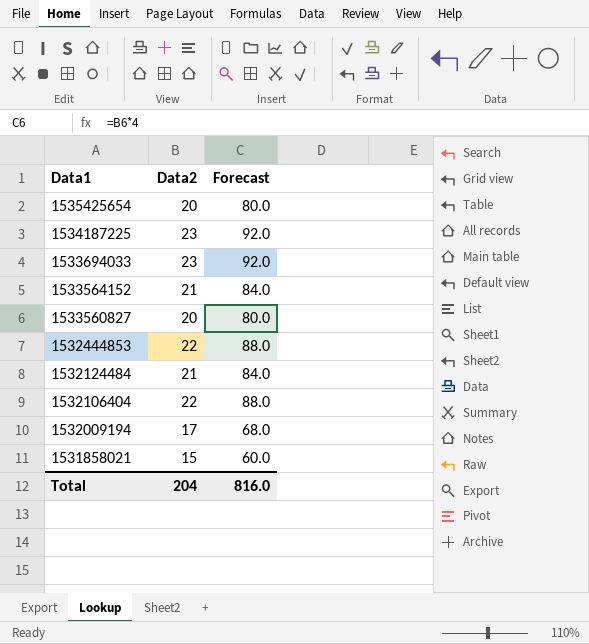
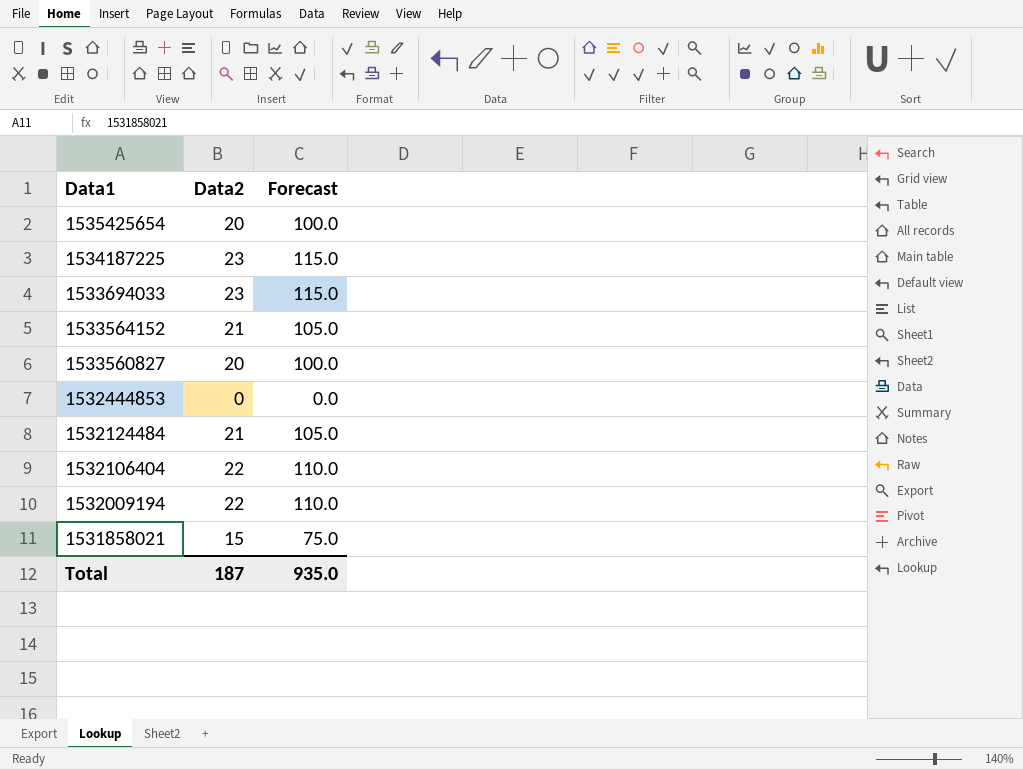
column Forecast | formula: [Data2] * 4 -> [Data2] * 5
1532444853 | Data2: 22 -> 0
1532009194 | Data2: 17 -> 22
Total | Data2: 204 -> 187
Total | Forecast: 816.0 -> 935.0

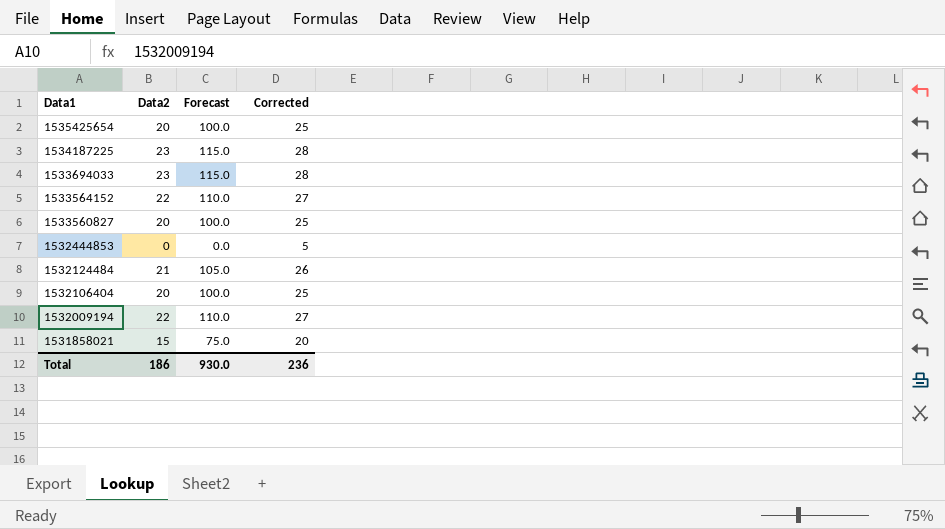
column Corrected | formula: none -> [Data2] + 5
1533564152 | Data2: 21 -> 22
1533564152 | Forecast: 105.0 -> 110.0
1532106404 | Data2: 22 -> 20
1532106404 | Forecast: 110.0 -> 100.0
Total | Data2: 187 -> 186
Total | Forecast: 935.0 -> 930.0

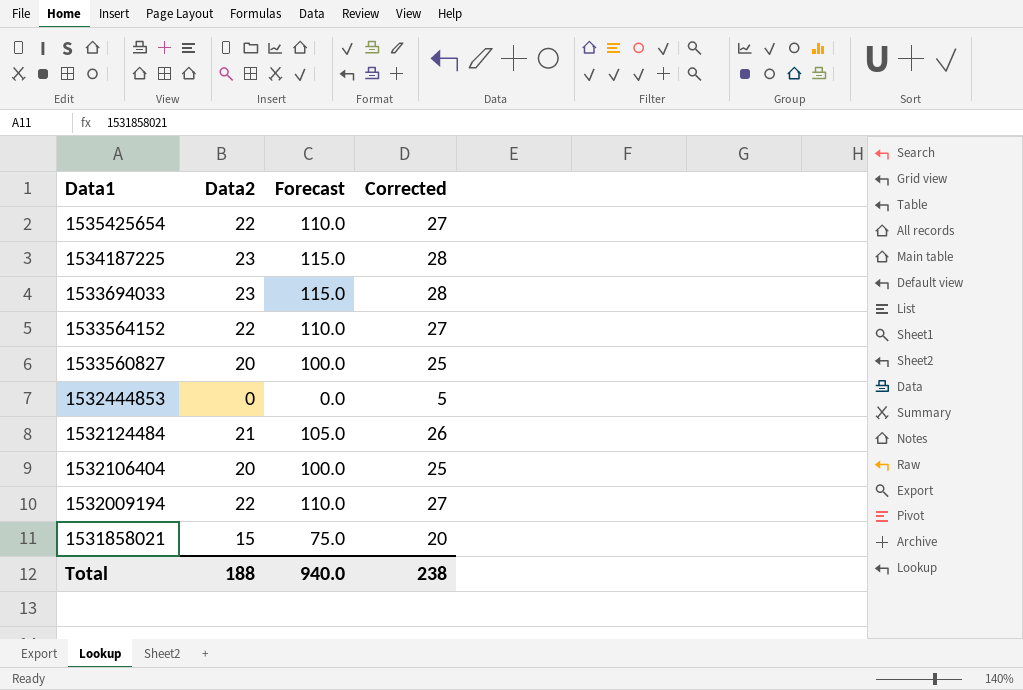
1535425654 | Data2: 20 -> 22
1535425654 | Forecast: 100.0 -> 110.0
1535425654 | Corrected: 25 -> 27
Total | Data2: 186 -> 188
Total | Forecast: 930.0 -> 940.0
Total | Corrected: 236 -> 238

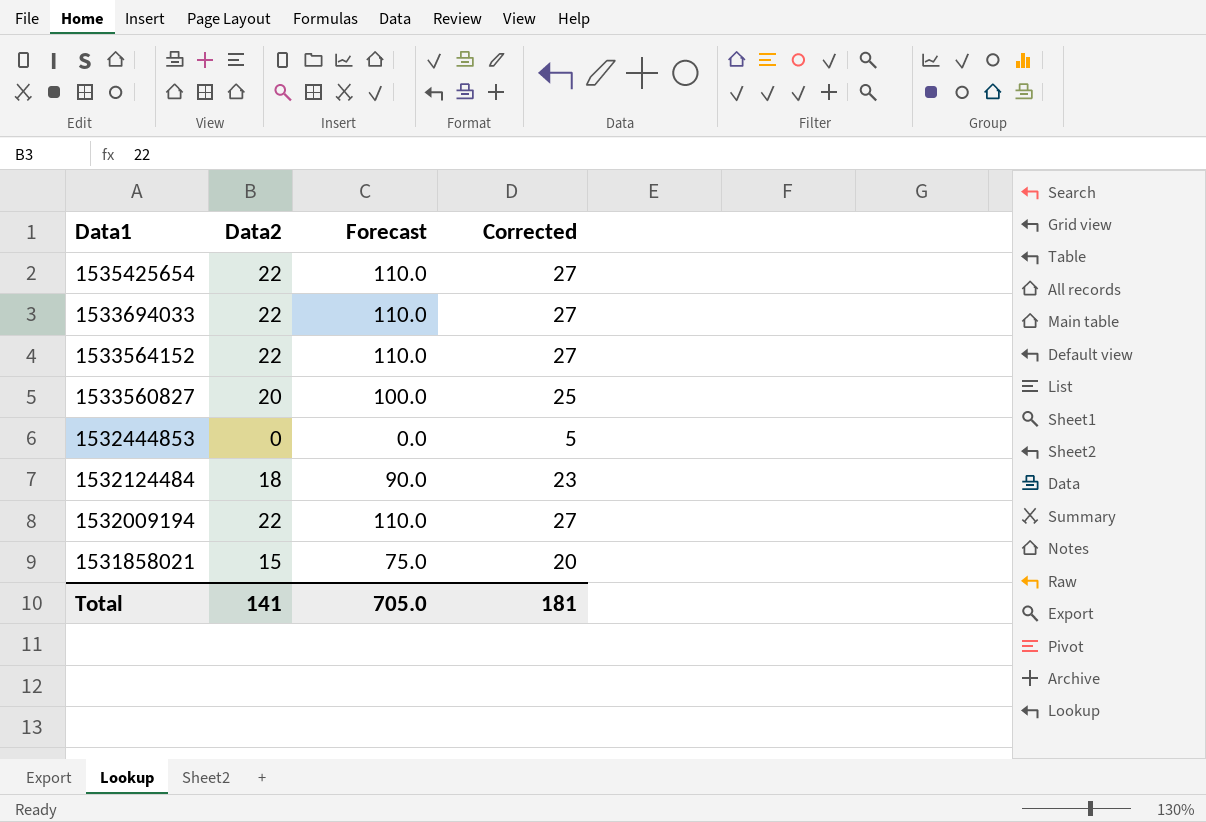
row 1534187225: 23 | 115.0 | 28 -> none
row 1532106404: 20 | 100.0 | 25 -> none
1533694033 | Data2: 23 -> 22
1533694033 | Forecast: 115.0 -> 110.0
1533694033 | Corrected: 28 -> 27
1532124484 | Data2: 21 -> 18
1532124484 | Forecast: 105.0 -> 90.0
1532124484 | Corrected: 26 -> 23
Total | Data2: 188 -> 141
Total | Forecast: 940.0 -> 705.0
Total | Corrected: 238 -> 181

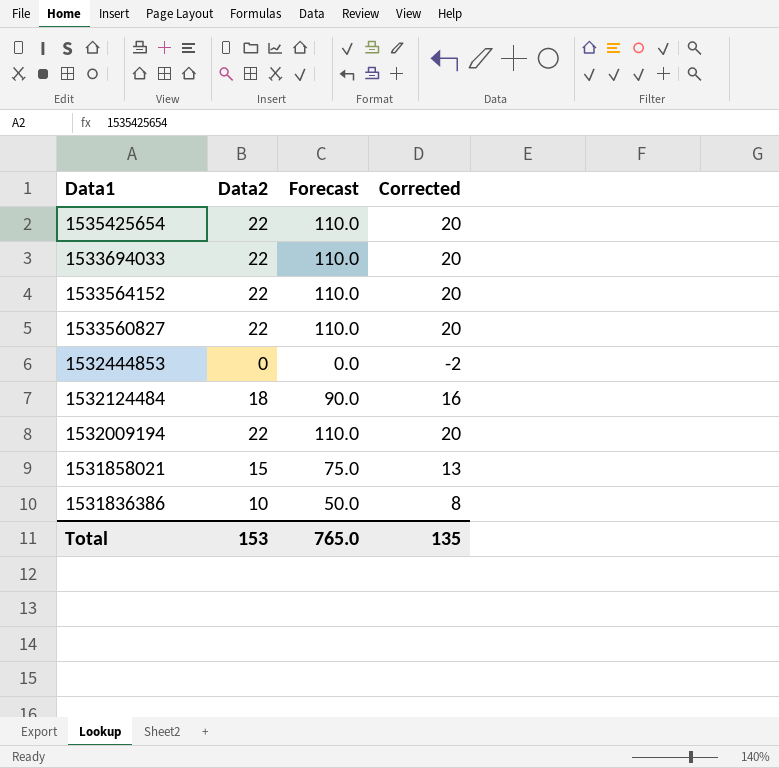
column Corrected | formula: [Data2] + 5 -> [Data2] - 2
1533560827 | Data2: 20 -> 22
1533560827 | Forecast: 100.0 -> 110.0
row 1531836386: none -> 10 | 50.0 | 8
Total | Data2: 141 -> 153
Total | Forecast: 705.0 -> 765.0
Total | Corrected: 181 -> 135

